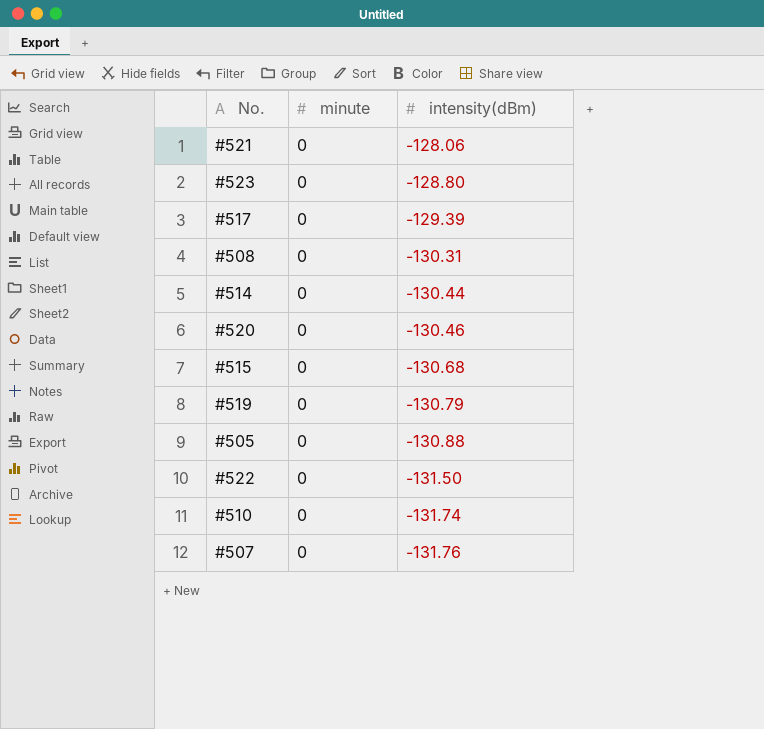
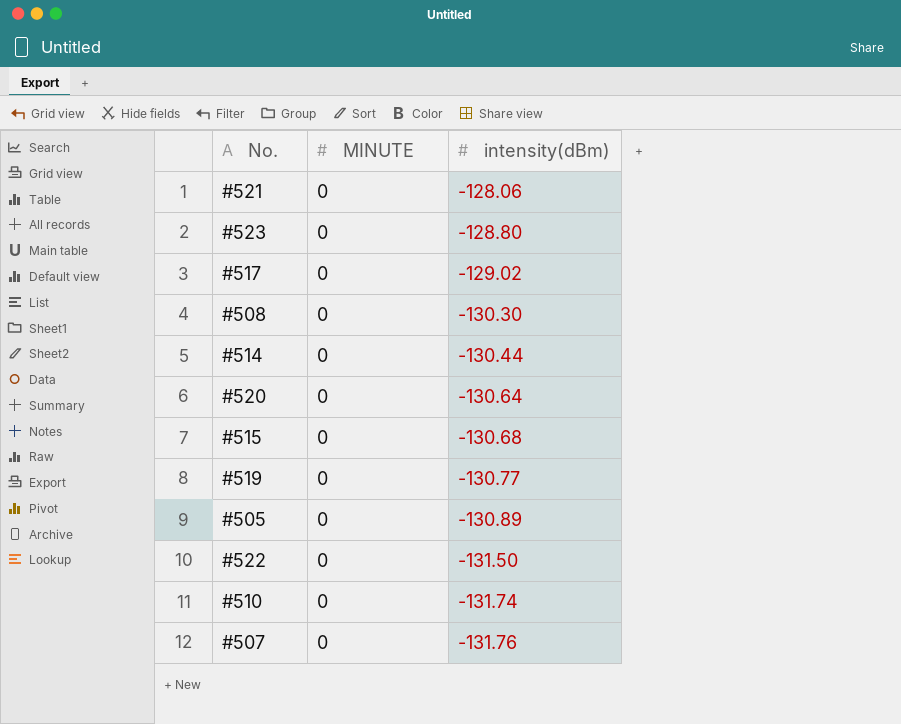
column name: minute -> MINUTE
#517 | intensity(dBm): -129.39 -> -129.02
#508 | intensity(dBm): -130.31 -> -130.30
#520 | intensity(dBm): -130.46 -> -130.64
#519 | intensity(dBm): -130.79 -> -130.77
#505 | intensity(dBm): -130.88 -> -130.89

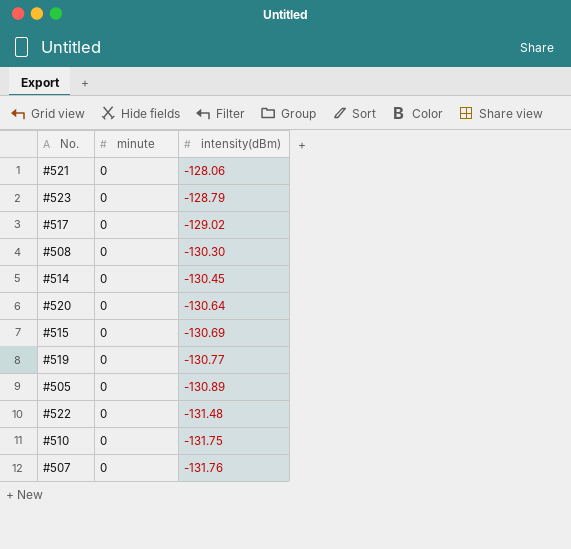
column name: MINUTE -> minute
#523 | intensity(dBm): -128.80 -> -128.79
#514 | intensity(dBm): -130.44 -> -130.45
#515 | intensity(dBm): -130.68 -> -130.69
#522 | intensity(dBm): -131.50 -> -131.48
#510 | intensity(dBm): -131.74 -> -131.75

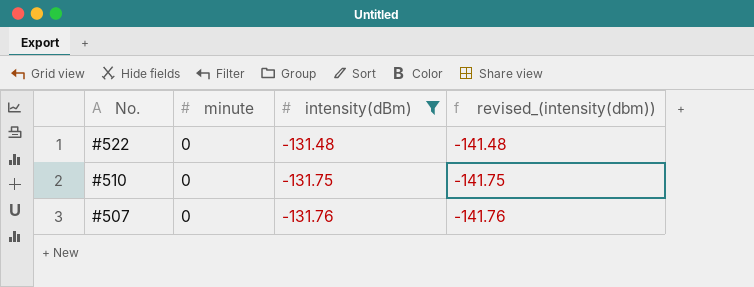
filter: none -> intensity(dBm) <= -131.48
column revised_(intensity(dbm)) | formula: none -> [intensity(dBm)] - 10

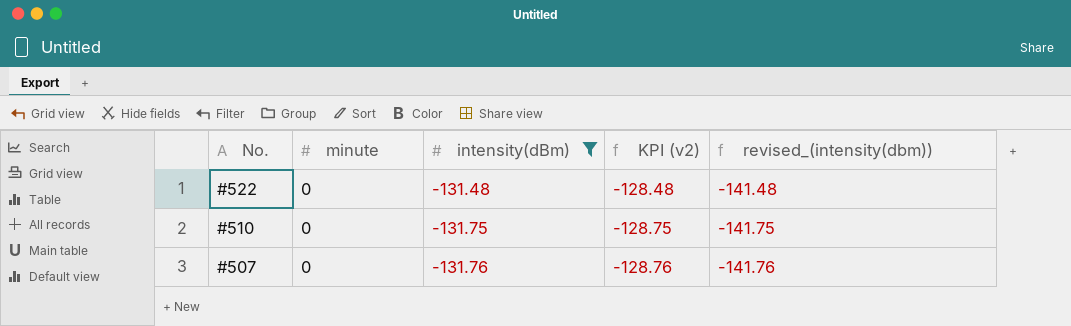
column KPI (v2) | formula: none -> [intensity(dBm)] + 3

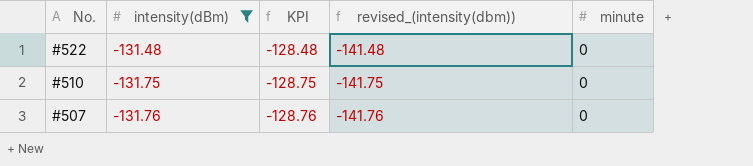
column name: KPI (v2) -> KPI
column minute | position: 2 -> 5

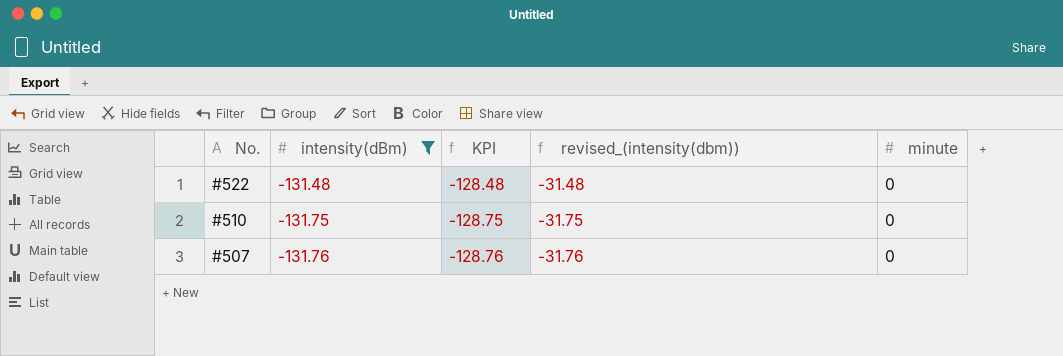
column revised_(intensity(dbm)) | formula: [intensity(dBm)] - 10 -> [intensity(dBm)] + 100

